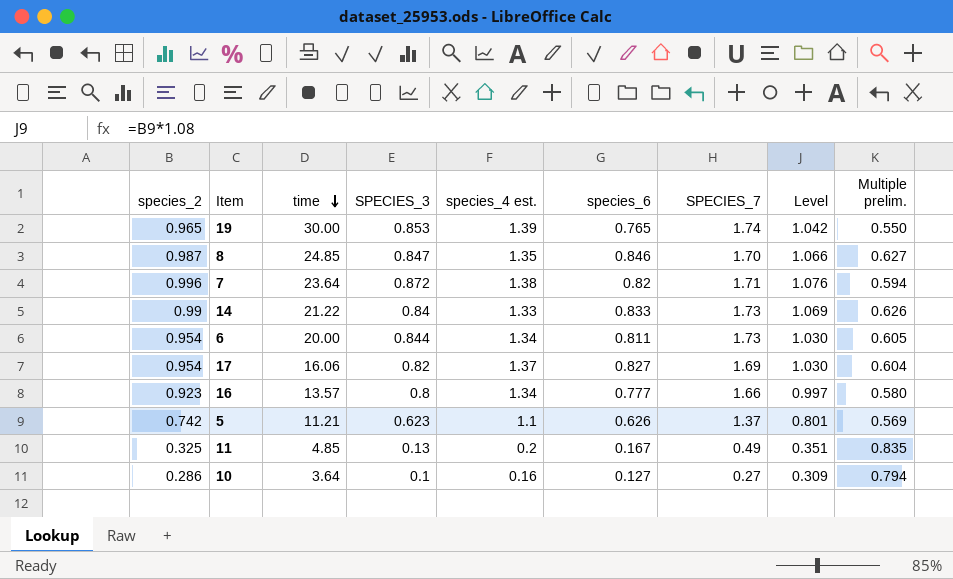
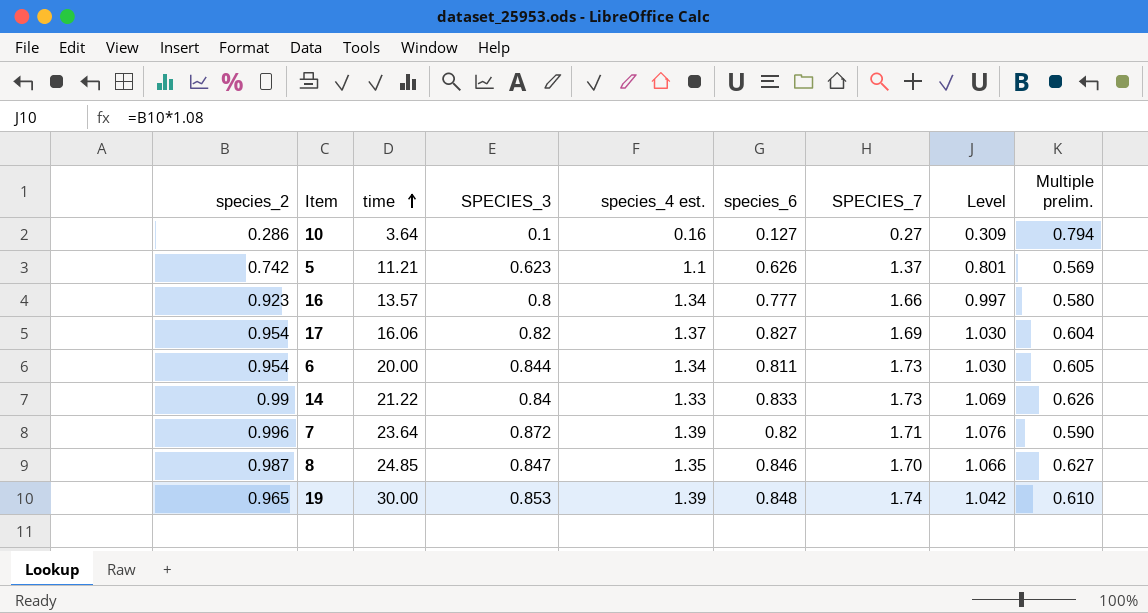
row order: time descending -> time ascending
row 11: 0.325 | 4.85 | 0.13 | 0.2 | 0.167 | 0.49 | 0.351 | 0.835 -> none
7 | species_4 est.: 1.38 -> 1.39
7 | Multiple prelim.: 0.594 -> 0.590
19 | species_6: 0.765 -> 0.848
19 | Multiple prelim.: 0.550 -> 0.610

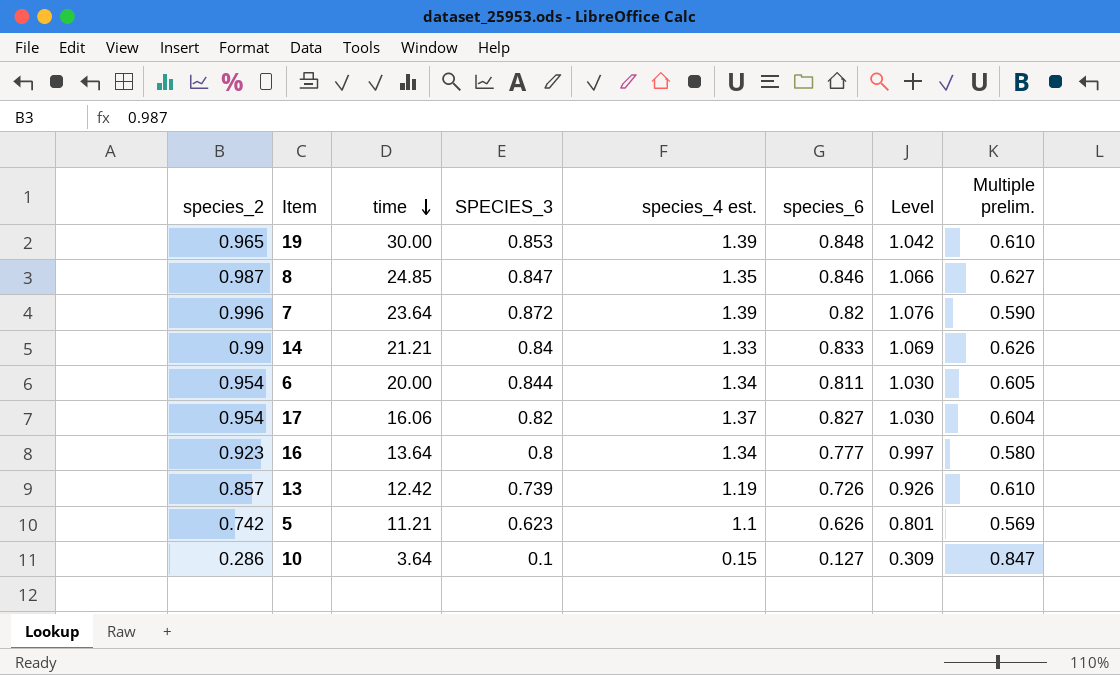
row order: time ascending -> time descending
column SPECIES_7 | position: 7 -> none
14 | time: 21.22 -> 21.21
16 | time: 13.57 -> 13.64
row 13: none -> 0.857 | 12.42 | 0.739 | 1.19 | 0.726 | 0.926 | 0.610
10 | species_4 est.: 0.16 -> 0.15
10 | Multiple prelim.: 0.794 -> 0.847

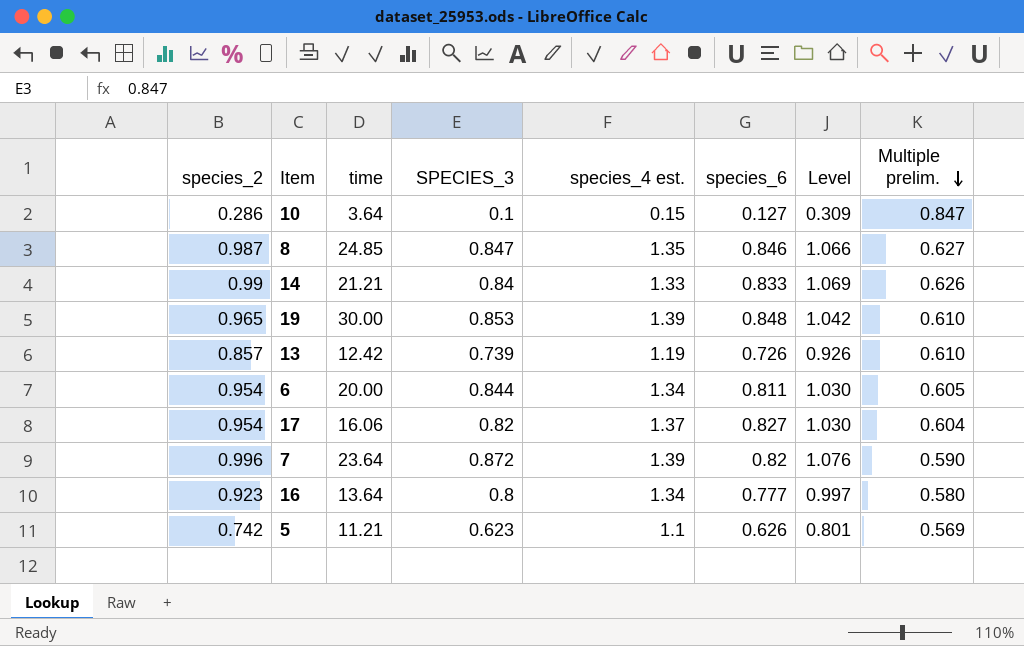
row order: time descending -> Multiple prelim. descending

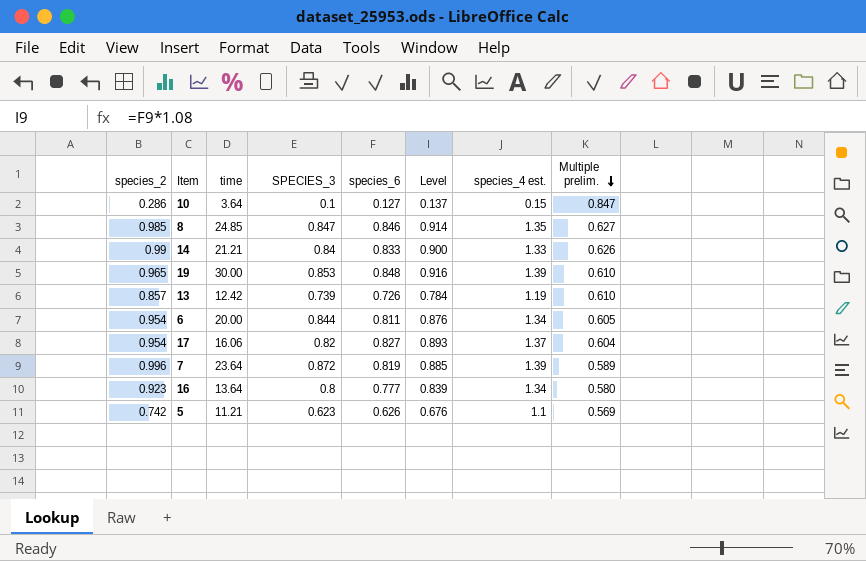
column Level | formula: [species_2] * 1.08 -> [species_6] * 1.08
column species_4 est. | position: 5 -> 7
8 | species_2: 0.987 -> 0.985
7 | species_6: 0.82 -> 0.819
7 | Multiple prelim.: 0.590 -> 0.589

